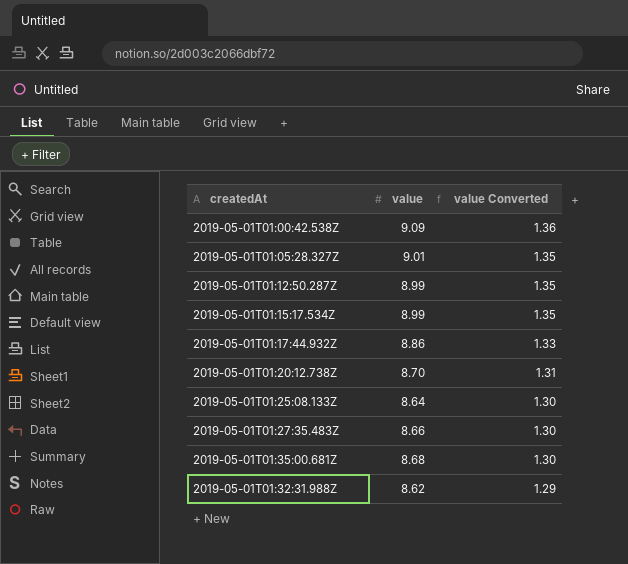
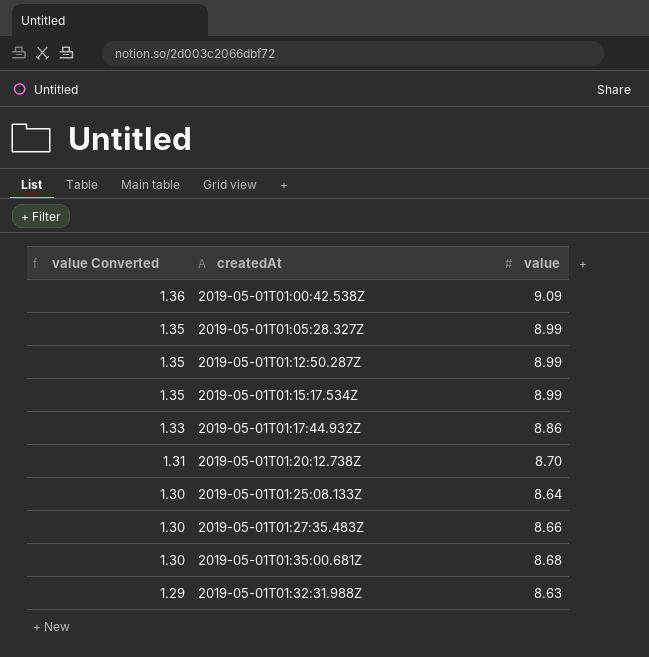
column value Converted | position: 3 -> 1
2019-05-01T01:05:28.327Z | value: 9.01 -> 8.99
2019-05-01T01:32:31.988Z | value: 8.62 -> 8.63

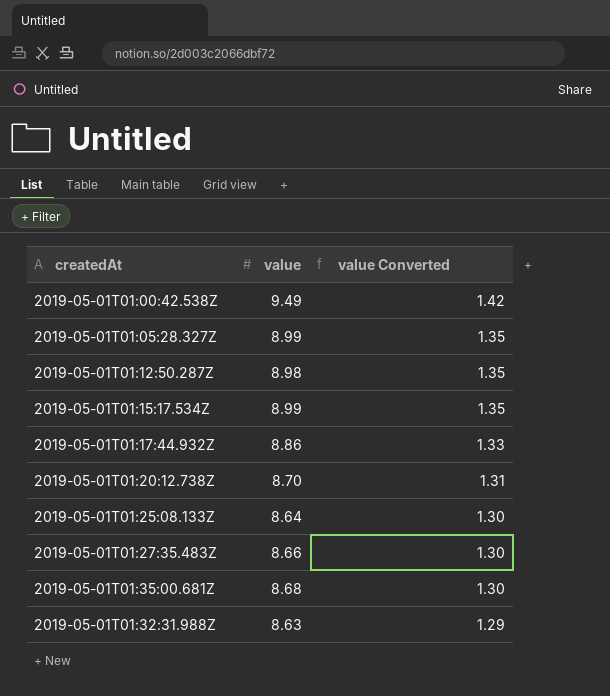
column value Converted | position: 1 -> 3
2019-05-01T01:00:42.538Z | value: 9.09 -> 9.49
2019-05-01T01:00:42.538Z | value Converted: 1.36 -> 1.42
2019-05-01T01:12:50.287Z | value: 8.99 -> 8.98

